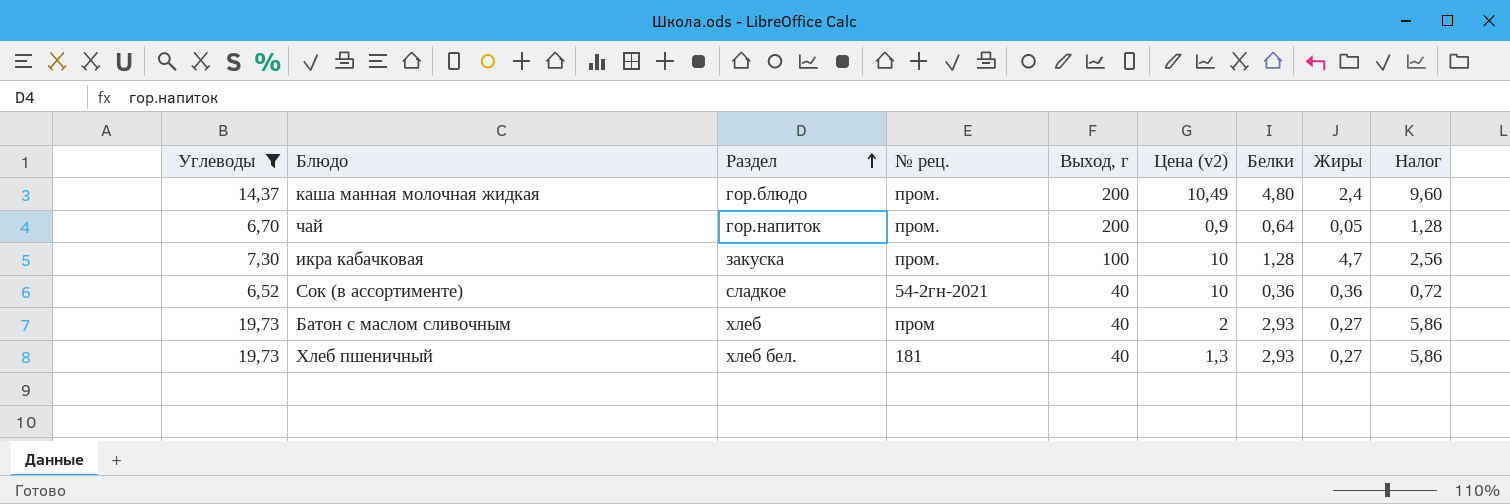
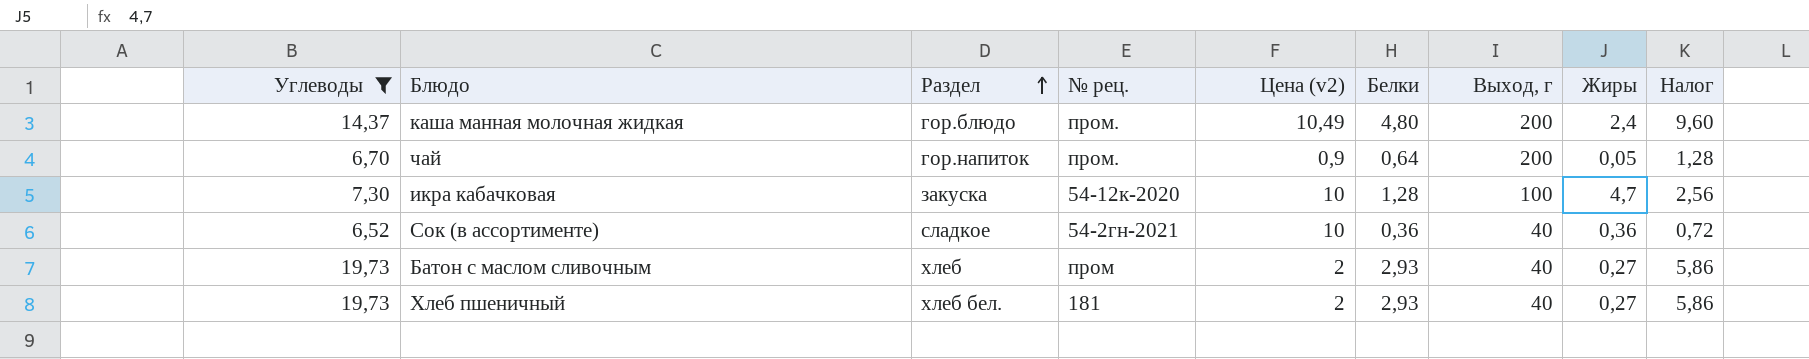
column Выход, г | position: 5 -> 7
икра кабачковая | № рец.: пром. -> 54-12к-2020
Хлеб пшеничный | Цена (v2): 1,3 -> 2

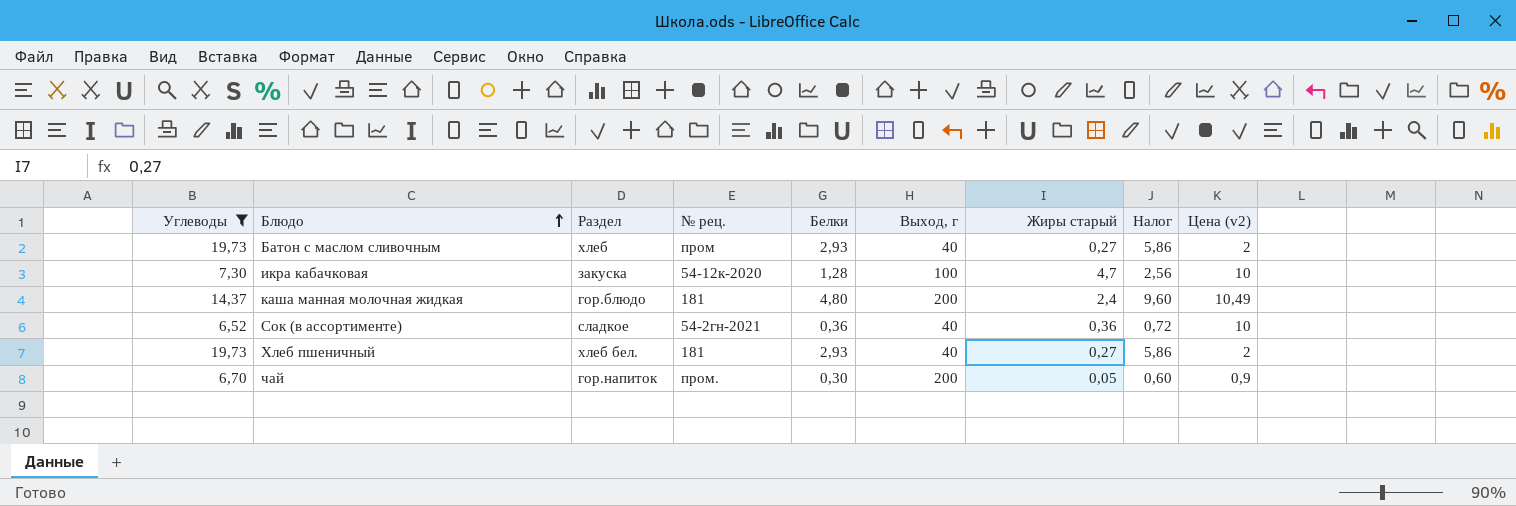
row order: Раздел ascending -> Блюдо ascending
column name: Жиры -> Жиры старый
column Цена (v2) | position: 5 -> 9
каша манная молочная жидкая | № рец.: пром. -> 181
чай | Белки: 0,64 -> 0,30
чай | Налог: 1,28 -> 0,60

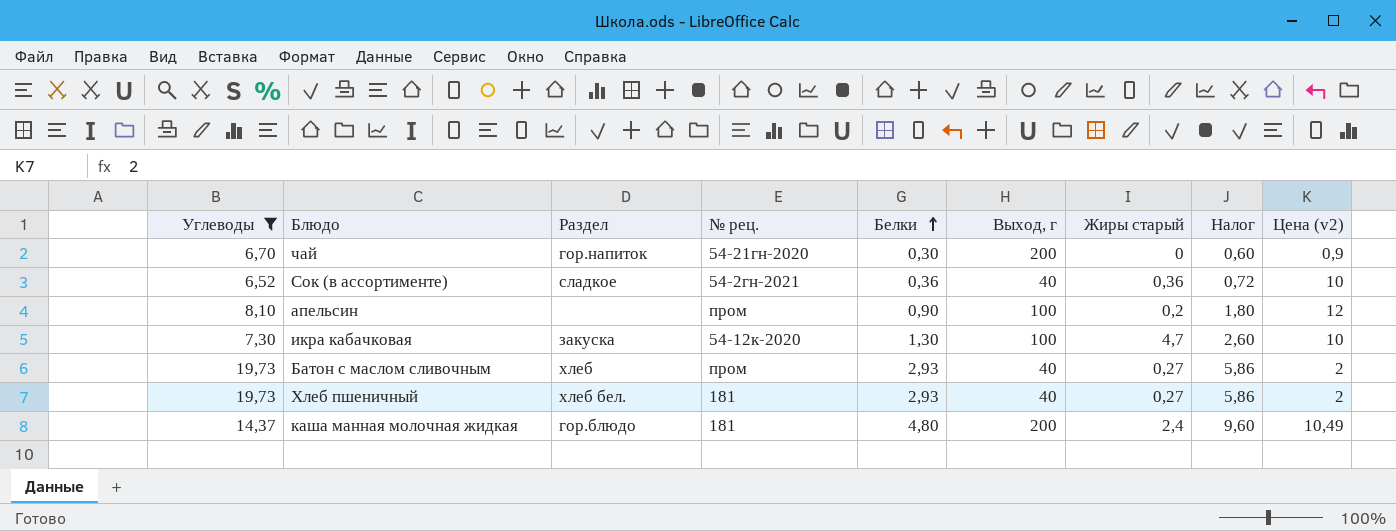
row order: Блюдо ascending -> Белки ascending
чай | № рец.: пром. -> 54-21гн-2020
чай | Жиры старый: 0,05 -> 0
row апельсин: none -> 8,10 | none | пром | 0,90 | 100 | 0,2 | 1,80 | 12
икра кабачковая | Белки: 1,28 -> 1,30
икра кабачковая | Налог: 2,56 -> 2,60

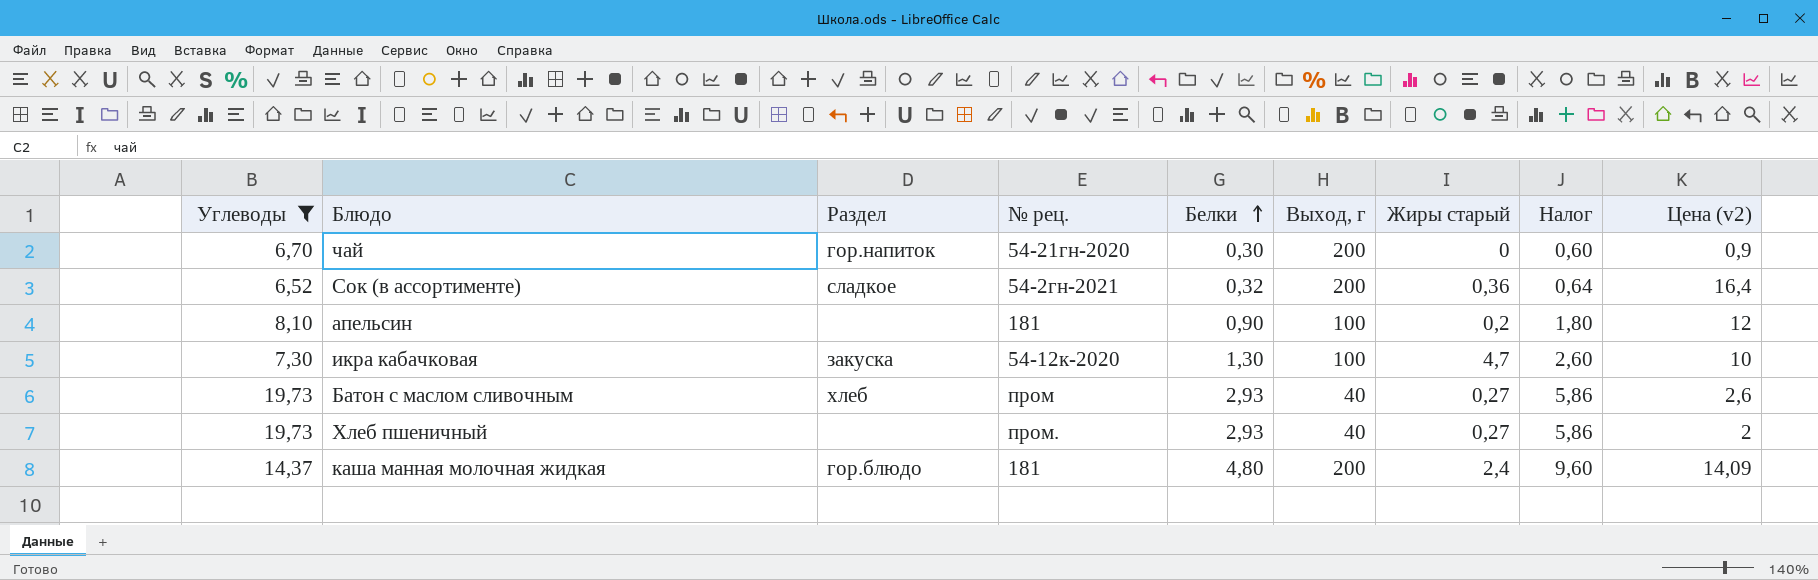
Сок (в ассортименте) | Белки: 0,36 -> 0,32
Сок (в ассортименте) | Выход, г: 40 -> 200
Сок (в ассортименте) | Налог: 0,72 -> 0,64
Сок (в ассортименте) | Цена (v2): 10 -> 16,4
апельсин | № рец.: пром -> 181
Батон с маслом сливочным | Цена (v2): 2 -> 2,6
Хлеб пшеничный | Раздел: хлеб бел. -> none
Хлеб пшеничный | № рец.: 181 -> пром.
каша манная молочная жидкая | Цена (v2): 10,49 -> 14,09

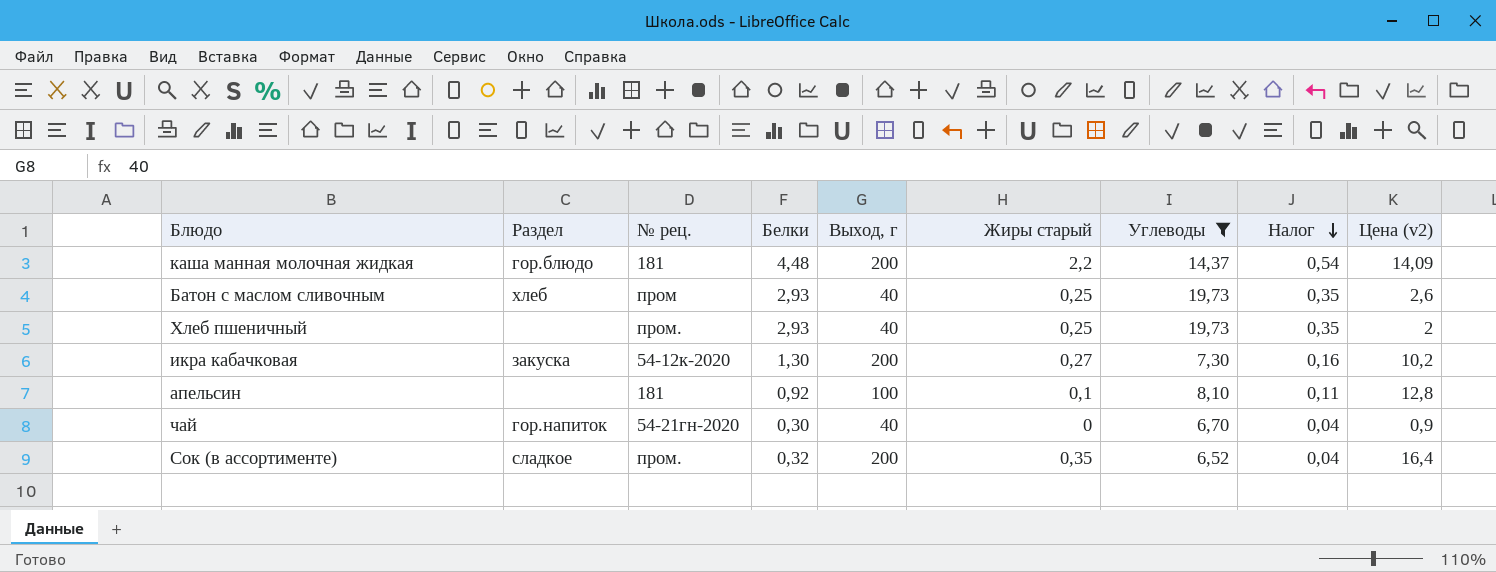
row order: Белки ascending -> Налог descending
column Углеводы | position: 1 -> 7
column Налог | formula: [Белки] * 2 -> [Белки] * 0,12
каша манная молочная жидкая | Белки: 4,80 -> 4,48
каша манная молочная жидкая | Жиры старый: 2,4 -> 2,2
Батон с маслом сливочным | Жиры старый: 0,27 -> 0,25
Хлеб пшеничный | Жиры старый: 0,27 -> 0,25
икра кабачковая | Выход, г: 100 -> 200
икра кабачковая | Жиры старый: 4,7 -> 0,27
икра кабачковая | Цена (v2): 10 -> 10,2
апельсин | Белки: 0,90 -> 0,92
апельсин | Жиры старый: 0,2 -> 0,1
апельсин | Цена (v2): 12 -> 12,8
чай | Выход, г: 200 -> 40
Сок (в ассортименте) | № рец.: 54-2гн-2021 -> пром.
Сок (в ассортименте) | Жиры старый: 0,36 -> 0,35

